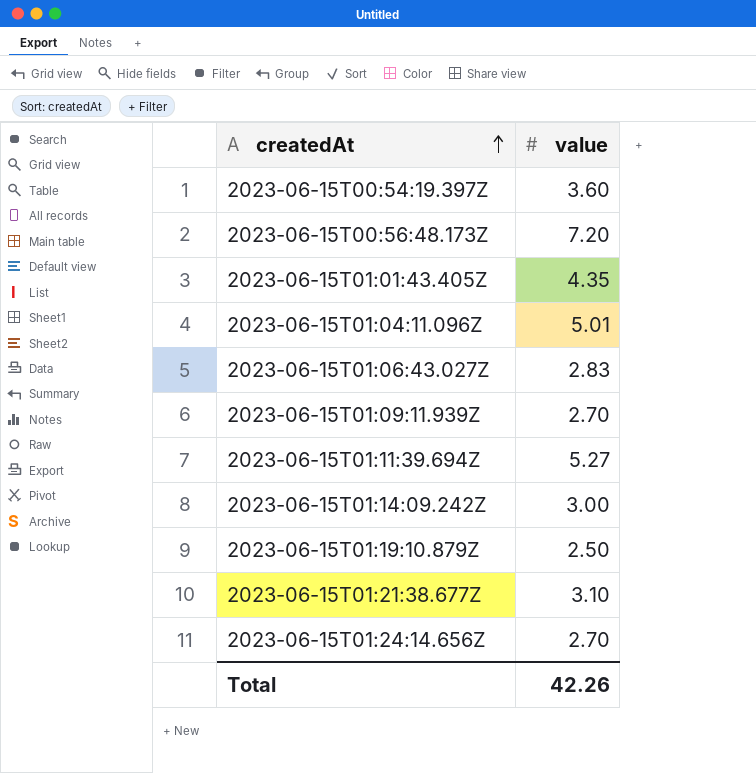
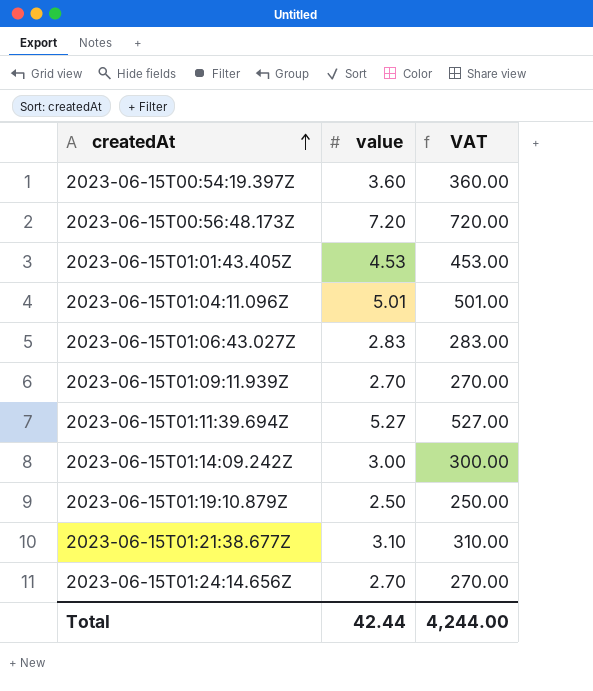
column VAT | formula: none -> [value] * 100
2023-06-15T01:01:43.405Z | value: 4.35 -> 4.53
Total | value: 42.26 -> 42.44

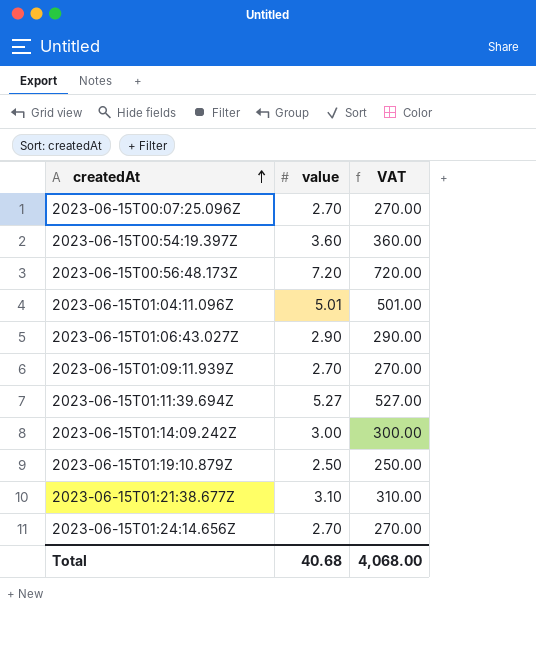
row 2023-06-15T01:01:43.405Z: 4.53 | 453.00 -> none
row 2023-06-15T00:07:25.096Z: none -> 2.70 | 270.00
2023-06-15T01:06:43.027Z | value: 2.83 -> 2.90
2023-06-15T01:06:43.027Z | VAT: 283.00 -> 290.00
Total | value: 42.44 -> 40.68
Total | VAT: 4,244.00 -> 4,068.00

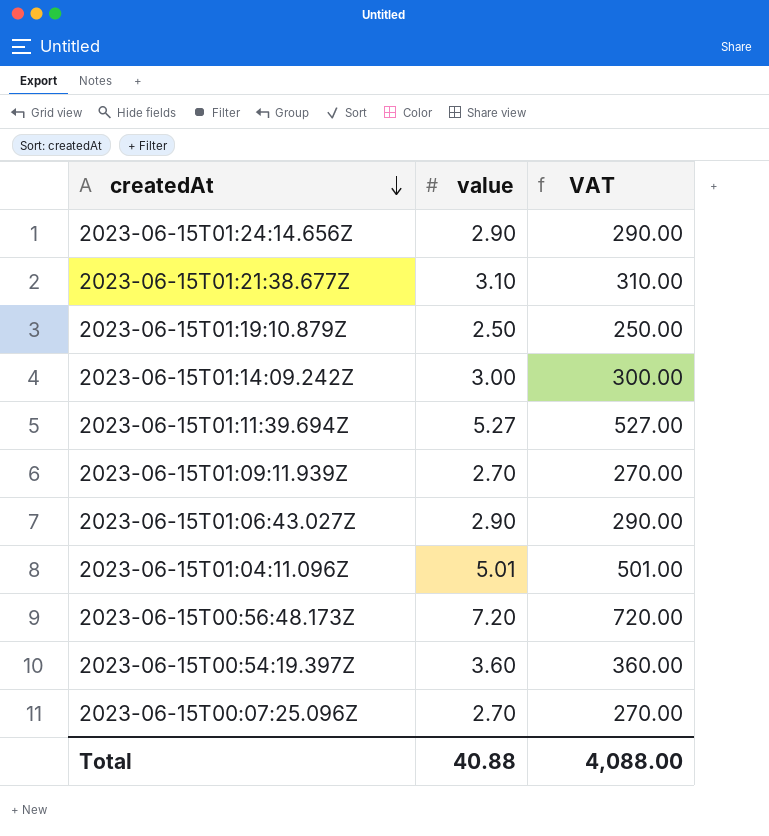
row order: createdAt ascending -> createdAt descending
2023-06-15T01:24:14.656Z | value: 2.70 -> 2.90
2023-06-15T01:24:14.656Z | VAT: 270.00 -> 290.00
Total | value: 40.68 -> 40.88
Total | VAT: 4,068.00 -> 4,088.00

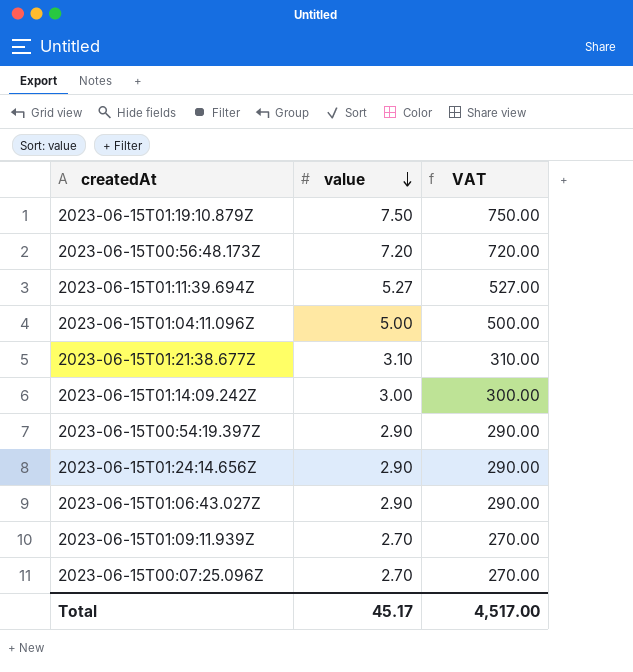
row order: createdAt descending -> value descending
2023-06-15T01:19:10.879Z | value: 2.50 -> 7.50
2023-06-15T01:19:10.879Z | VAT: 250.00 -> 750.00
2023-06-15T01:04:11.096Z | value: 5.01 -> 5.00
2023-06-15T01:04:11.096Z | VAT: 501.00 -> 500.00
2023-06-15T00:54:19.397Z | value: 3.60 -> 2.90
2023-06-15T00:54:19.397Z | VAT: 360.00 -> 290.00
Total | value: 40.88 -> 45.17
Total | VAT: 4,088.00 -> 4,517.00

